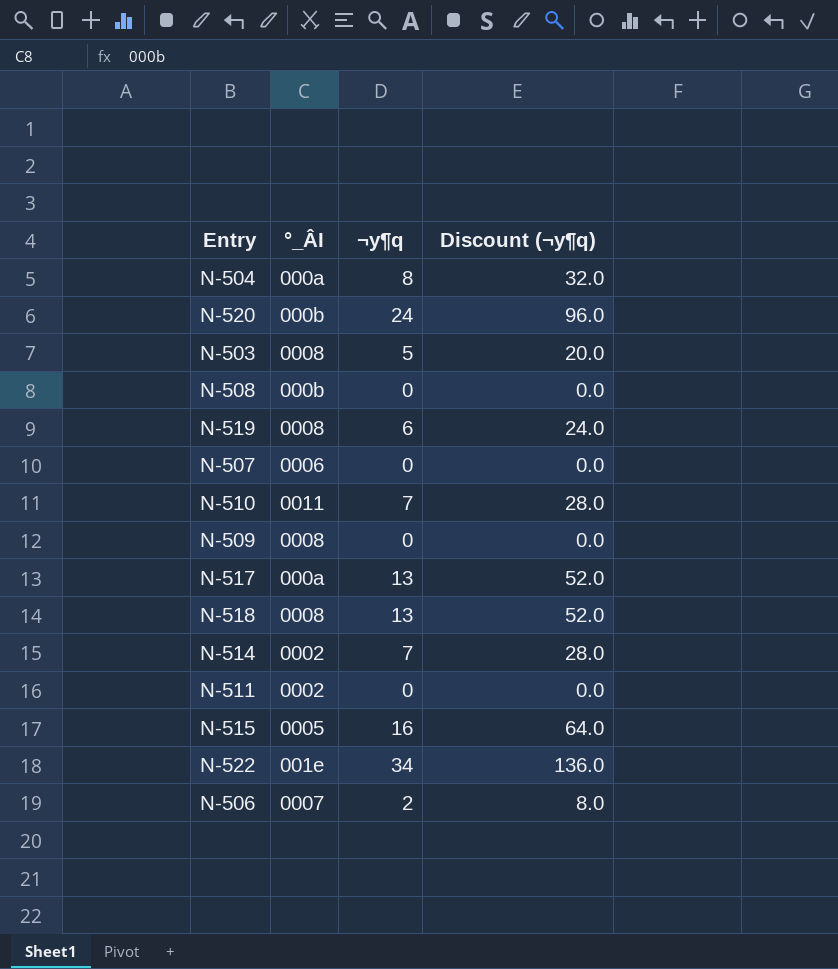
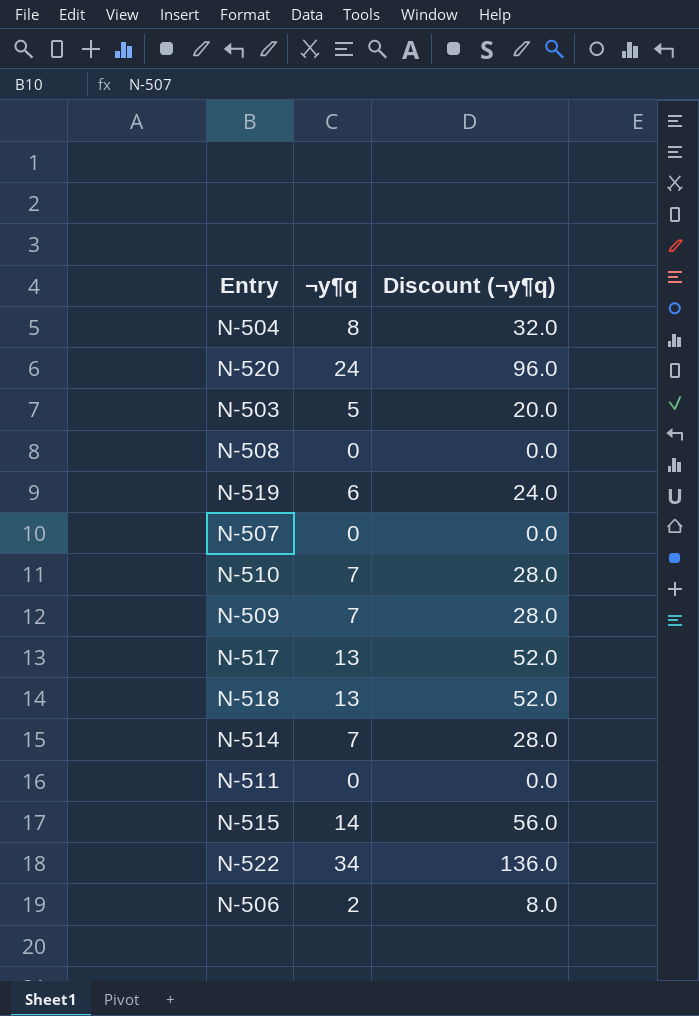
column °_ÂI | position: 2 -> none
N-509 | ¬y¶q: 0 -> 7
N-509 | Discount (¬y¶q): 0.0 -> 28.0
N-515 | ¬y¶q: 16 -> 14
N-515 | Discount (¬y¶q): 64.0 -> 56.0

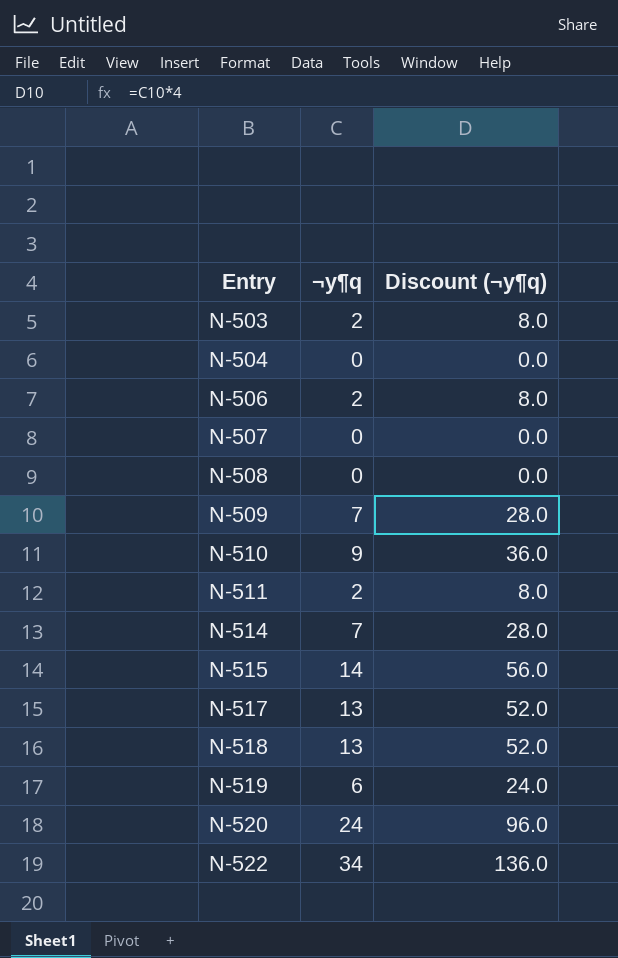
row order: none -> Entry ascending
N-503 | ¬y¶q: 5 -> 2
N-503 | Discount (¬y¶q): 20.0 -> 8.0
N-504 | ¬y¶q: 8 -> 0
N-504 | Discount (¬y¶q): 32.0 -> 0.0
N-510 | ¬y¶q: 7 -> 9
N-510 | Discount (¬y¶q): 28.0 -> 36.0
N-511 | ¬y¶q: 0 -> 2
N-511 | Discount (¬y¶q): 0.0 -> 8.0

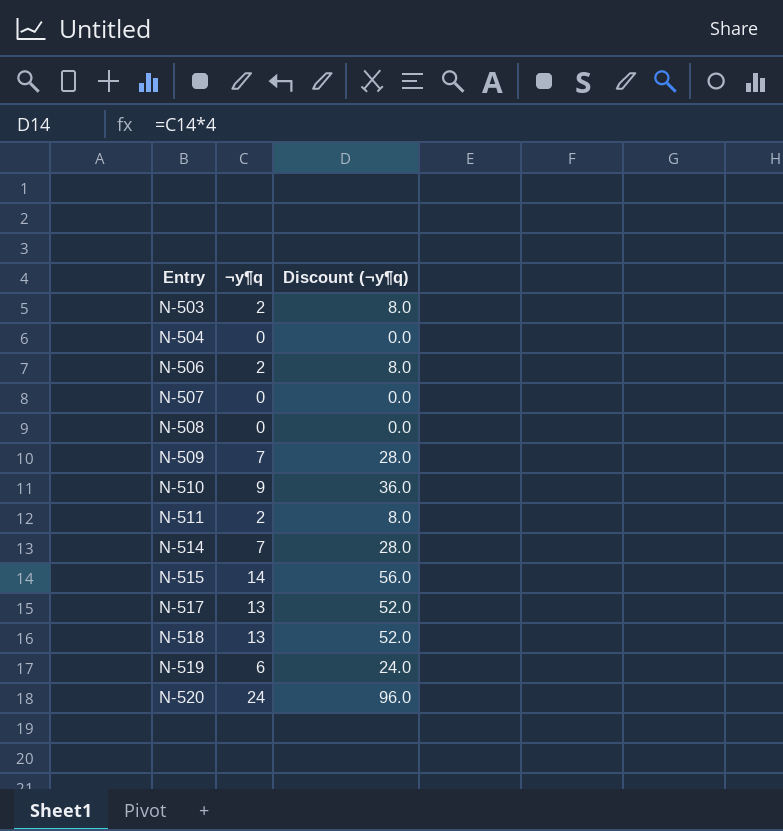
row N-522: 34 | 136.0 -> none

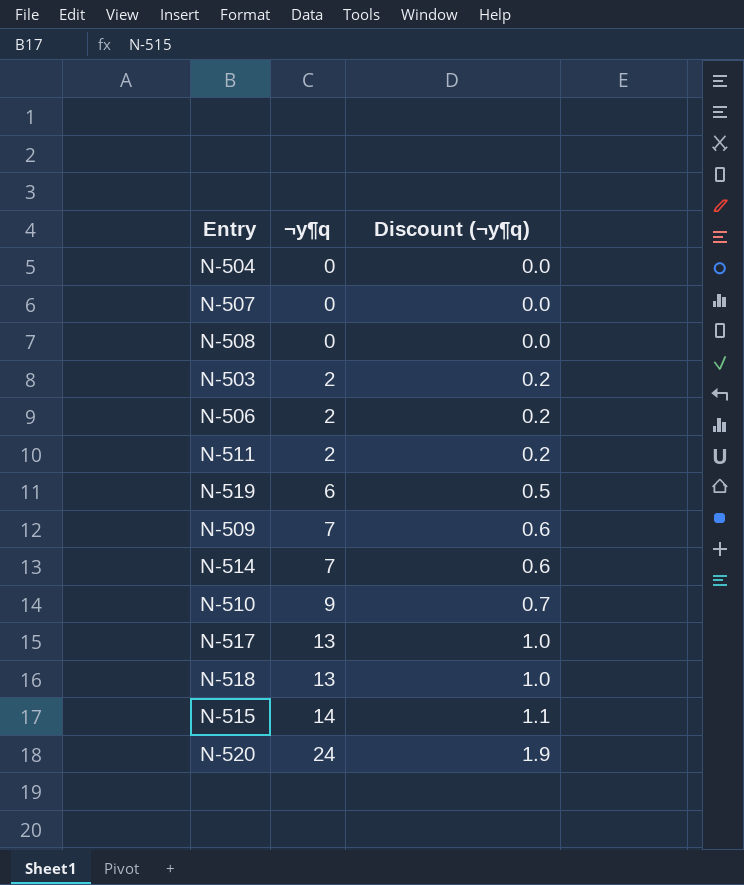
row order: Entry ascending -> ¬y¶q ascending
column Discount (¬y¶q) | formula: [¬y¶q] * 4 -> [¬y¶q] * 0.08

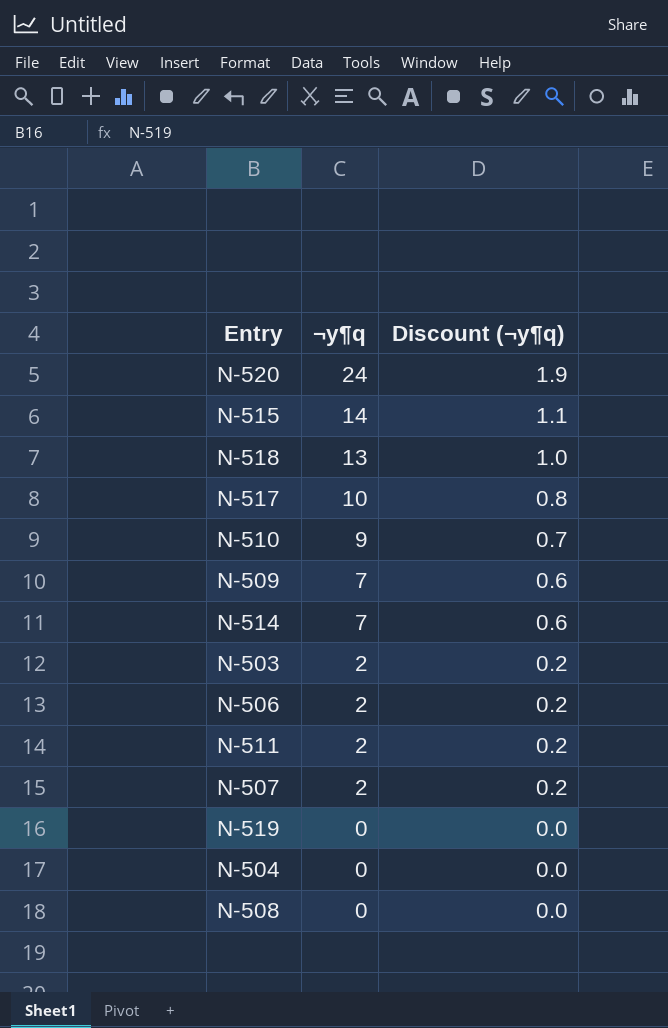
row order: ¬y¶q ascending -> ¬y¶q descending
N-517 | ¬y¶q: 13 -> 10
N-517 | Discount (¬y¶q): 1.0 -> 0.8
N-507 | ¬y¶q: 0 -> 2
N-507 | Discount (¬y¶q): 0.0 -> 0.2
N-519 | ¬y¶q: 6 -> 0
N-519 | Discount (¬y¶q): 0.5 -> 0.0

